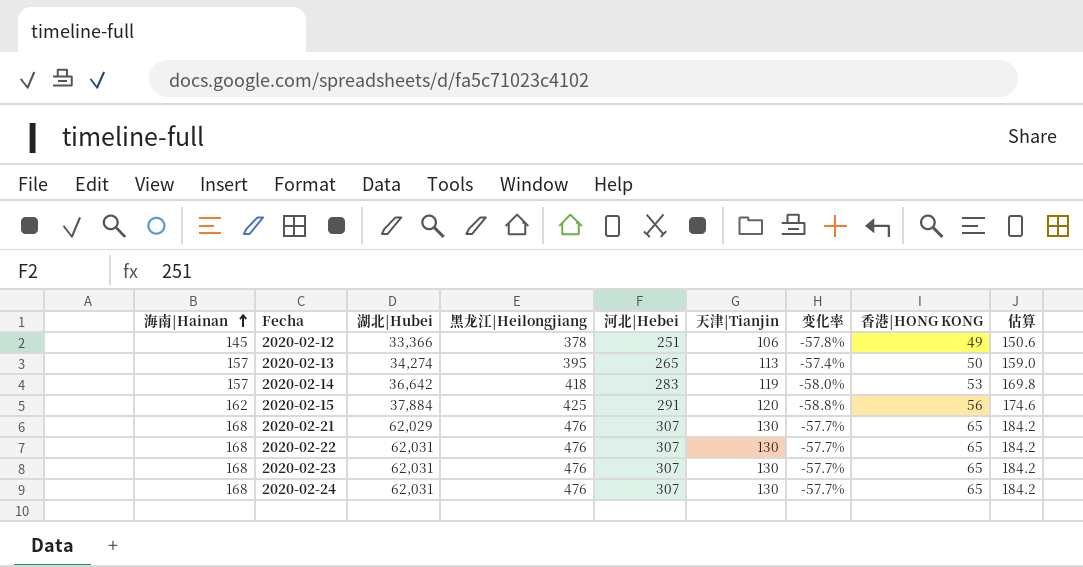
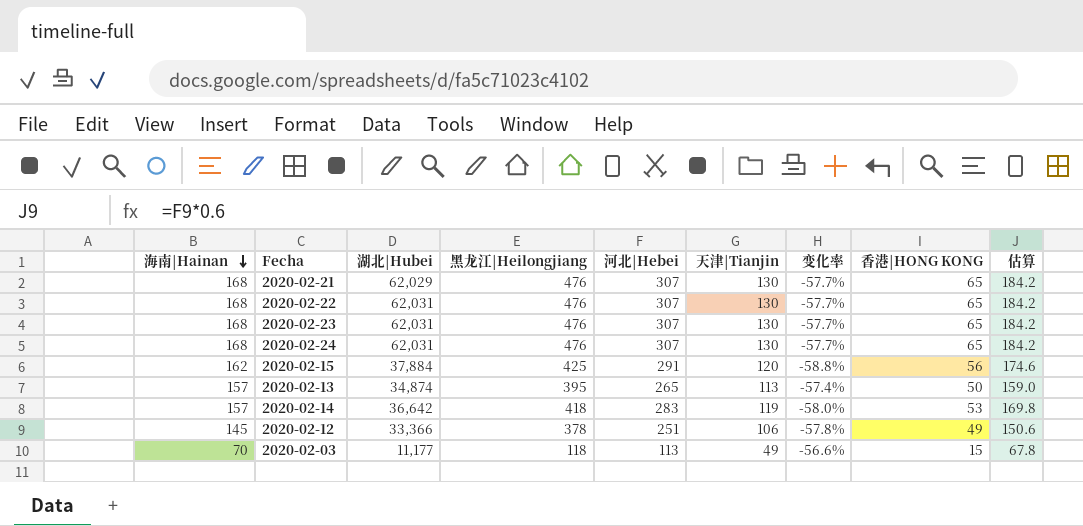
row order: 海南|Hainan ascending -> 海南|Hainan descending
2020-02-13 | 湖北|Hubei: 34,274 -> 34,874
row 2020-02-03: none -> 70 | 11,177 | 118 | 113 | 49 | -56.6% | 15 | 67.8

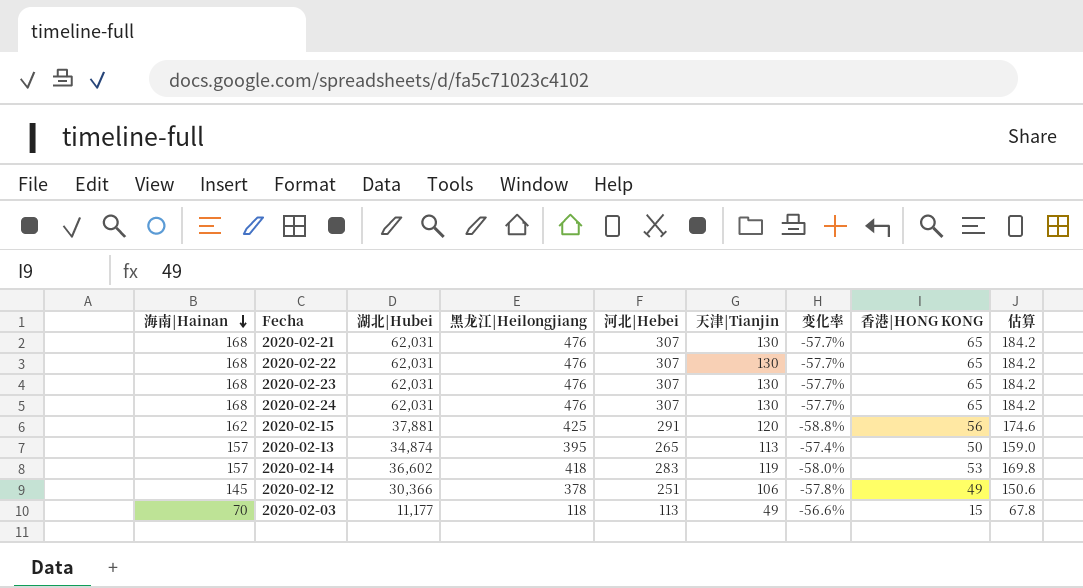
2020-02-21 | 湖北|Hubei: 62,029 -> 62,031
2020-02-15 | 湖北|Hubei: 37,884 -> 37,881
2020-02-14 | 湖北|Hubei: 36,642 -> 36,602
2020-02-12 | 湖北|Hubei: 33,366 -> 30,366

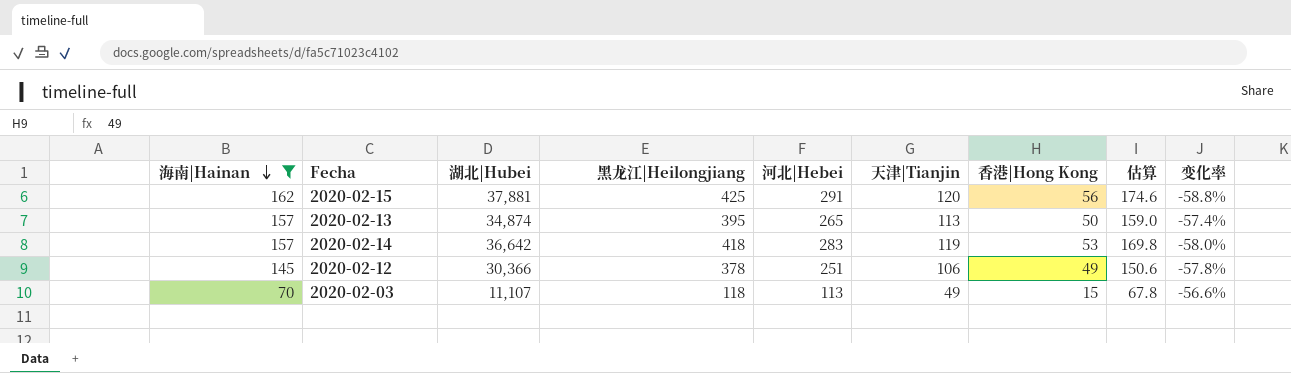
filter: none -> 海南|Hainan != 168
column name: 香港|HONG KONG -> 香港|Hong Kong
column 变化率 | position: 7 -> 9
2020-02-14 | 湖北|Hubei: 36,602 -> 36,642
2020-02-03 | 湖北|Hubei: 11,177 -> 11,107

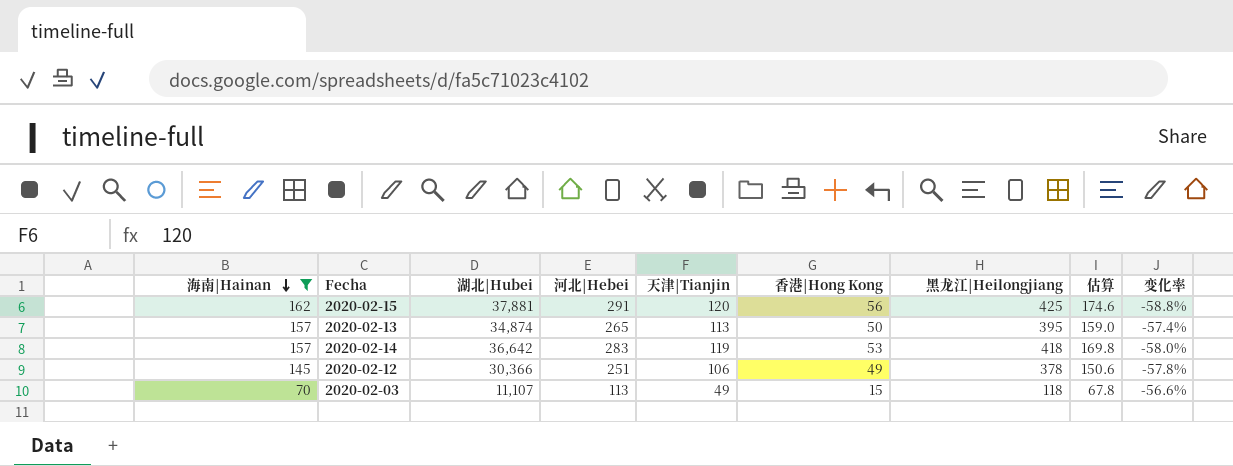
column 黑龙江|Heilongjiang | position: 4 -> 7

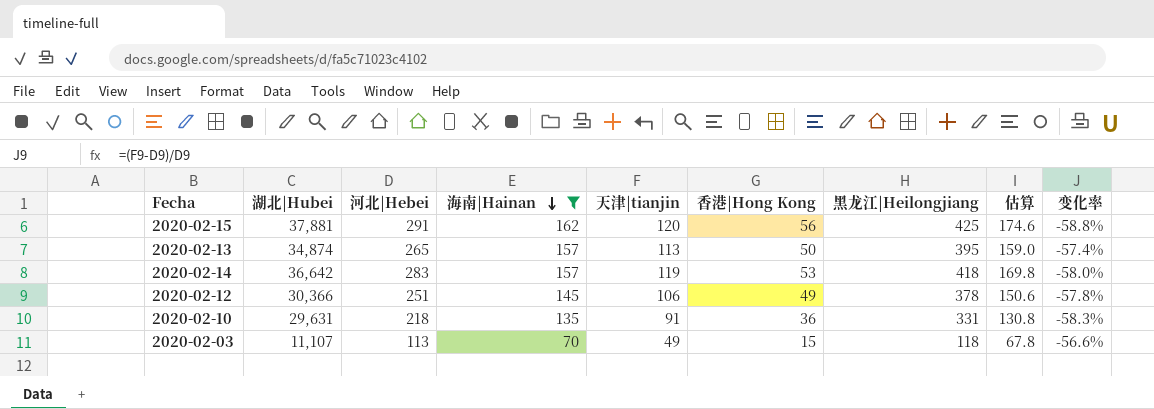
column 海南|Hainan | position: 1 -> 4
column name: 天津|Tianjin -> 天津|tianjin
row 2020-02-10: none -> 29,631 | 218 | 135 | 91 | 36 | 331 | 130.8 | -58.3%

